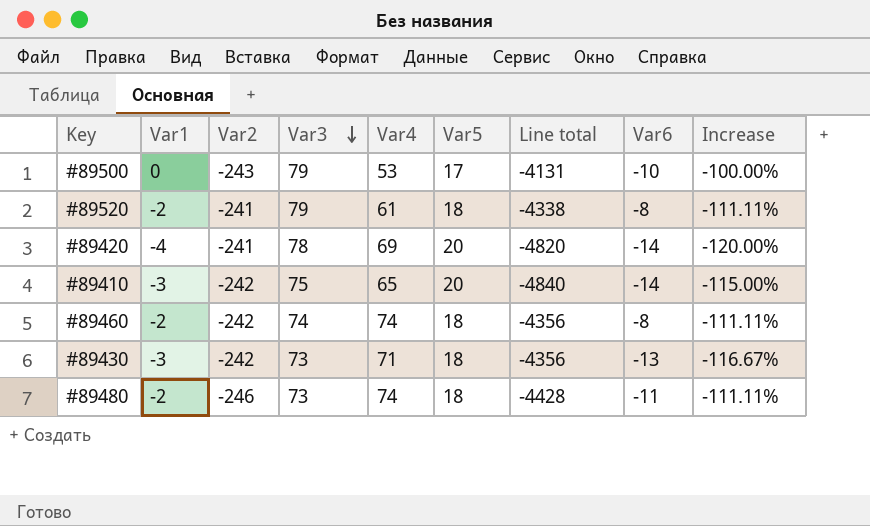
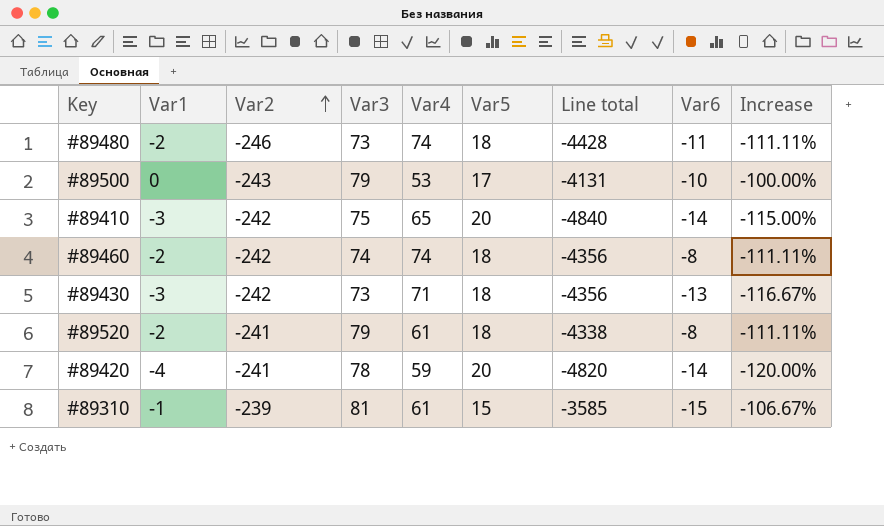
row order: Var3 descending -> Var2 ascending
#89420 | Var4: 69 -> 59
row #89310: none -> -1 | -239 | 81 | 61 | 15 | -3585 | -15 | -106.67%

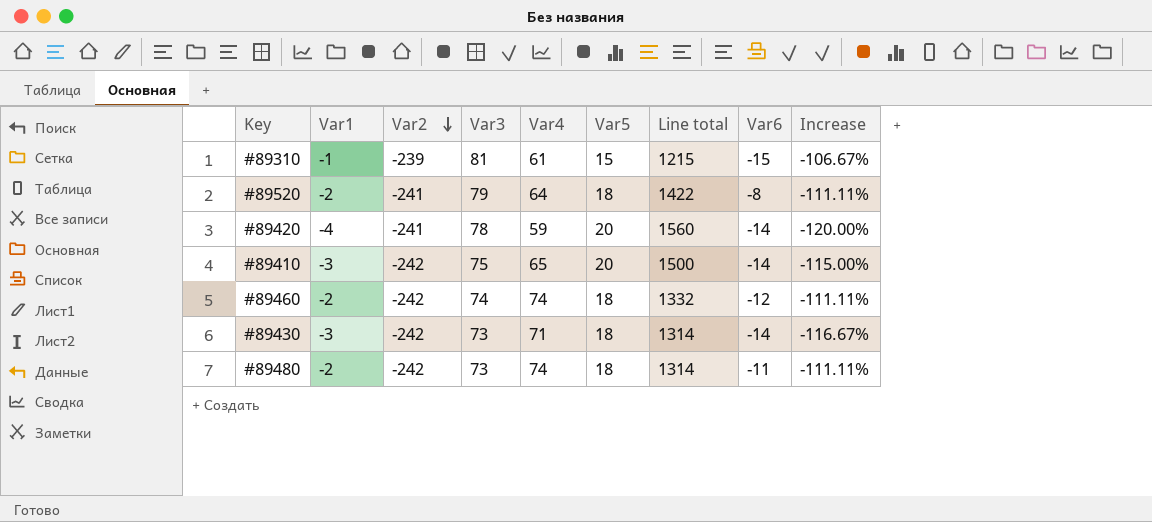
row order: Var2 ascending -> Var2 descending
column Line total | formula: [Var2] * [Var5] -> [Var3] * [Var5]
row #89500: 0 | -243 | 79 | 53 | 17 | -4131 | -10 | -100.00% -> none
#89520 | Var4: 61 -> 64
#89460 | Var6: -8 -> -12
#89430 | Var6: -13 -> -14
#89480 | Var2: -246 -> -242

